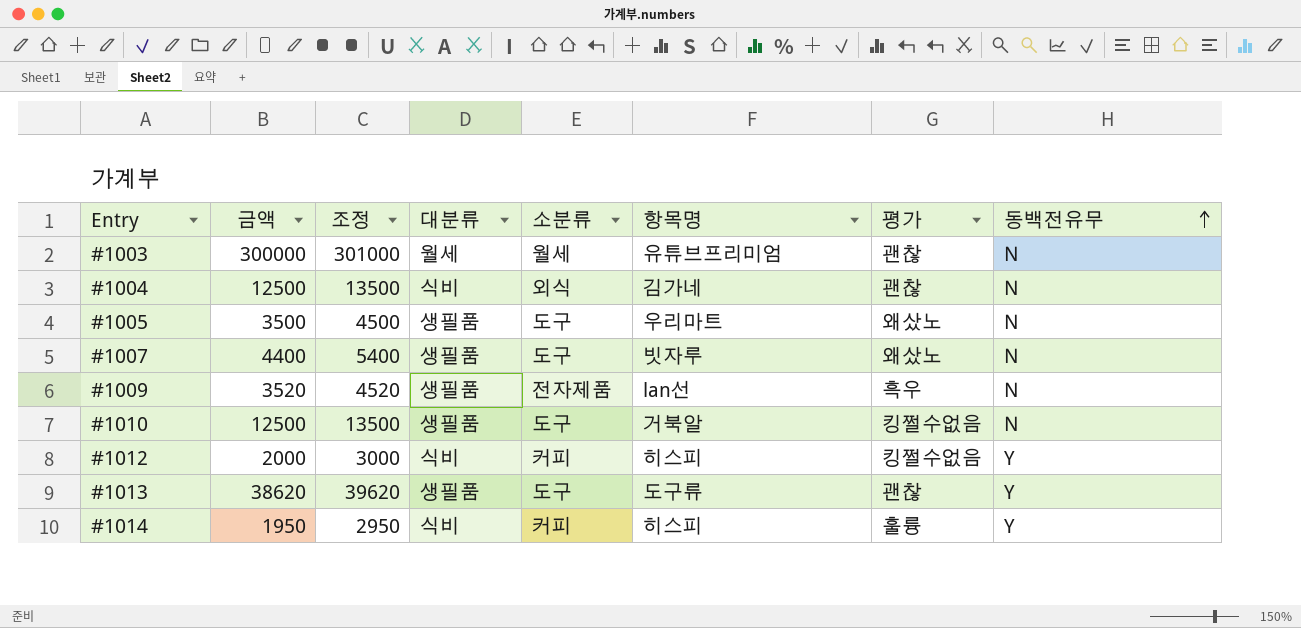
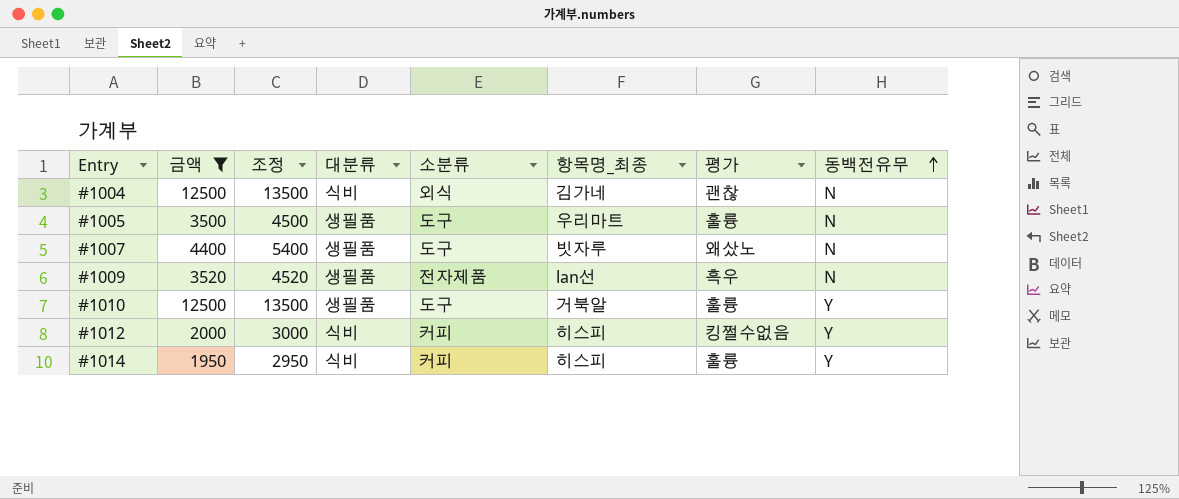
filter: none -> 금액 <= 12500
column name: 항목명 -> 항목명_최종
#1005 | 평가: 왜샀노 -> 훌륭
#1010 | 평가: 킹쩔수없음 -> 훌륭
#1010 | 동백전유무: N -> Y

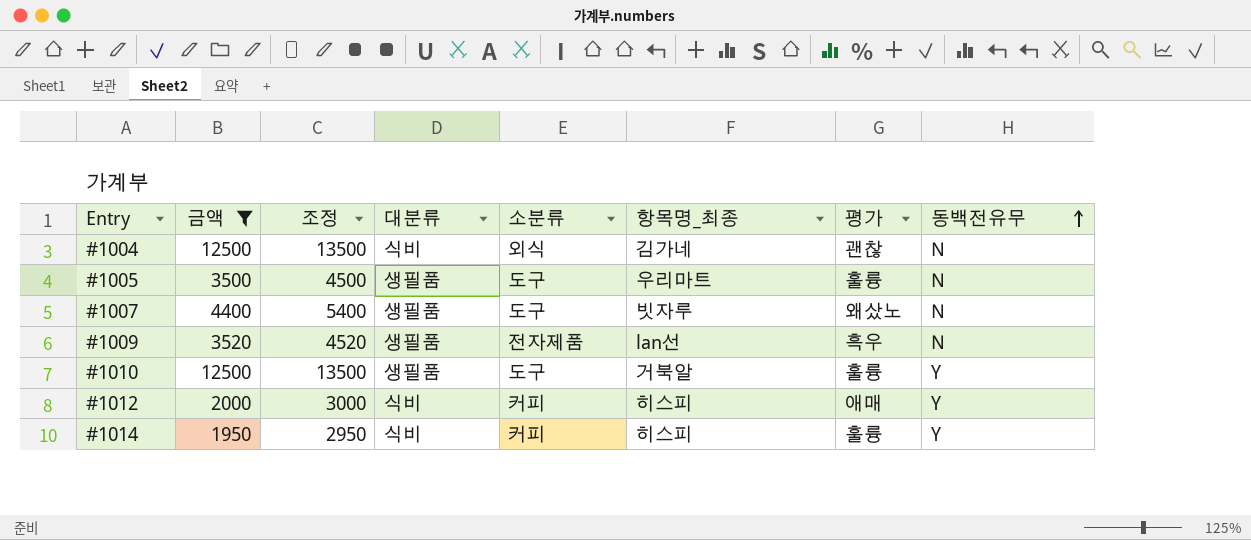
#1012 | 평가: 킹쩔수없음 -> 애매

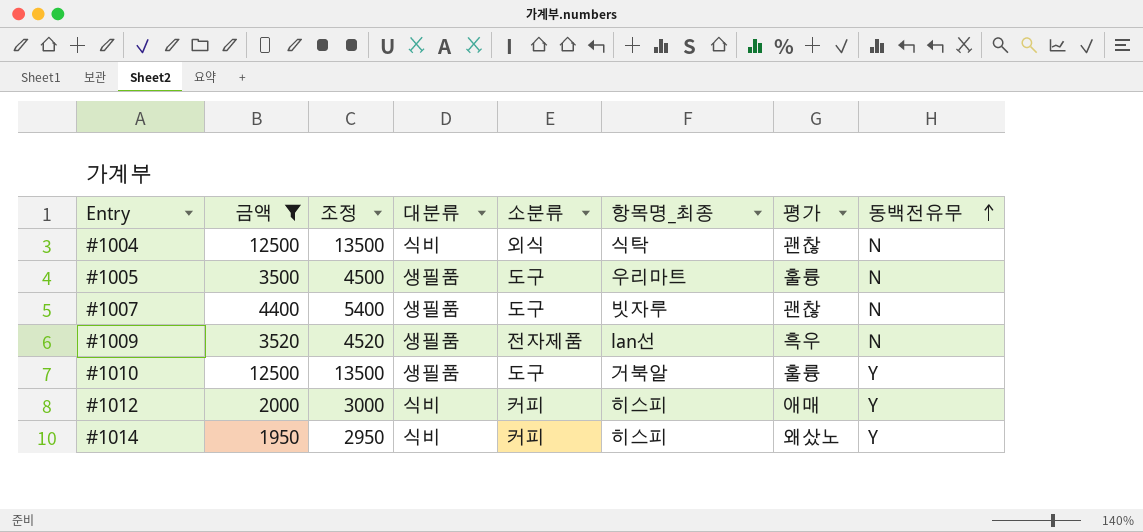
#1004 | 항목명_최종: 김가네 -> 식탁
#1007 | 평가: 왜샀노 -> 괜찮
#1014 | 평가: 훌륭 -> 왜샀노

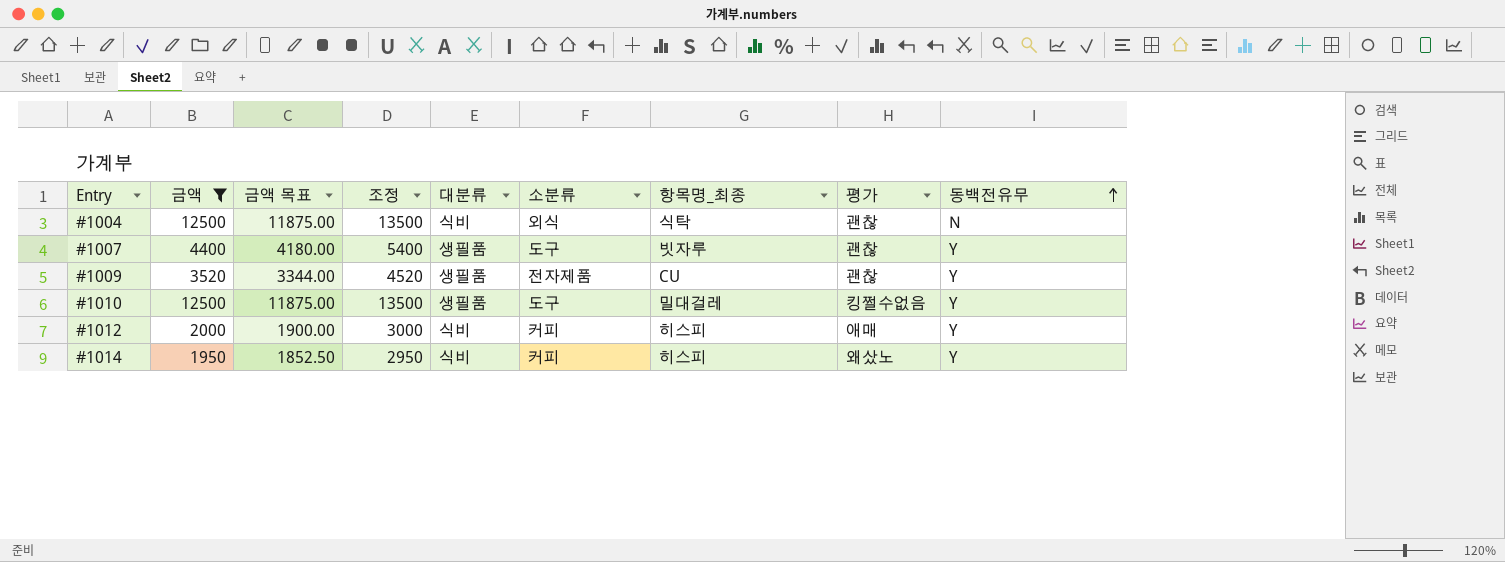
column 금액 목표 | formula: none -> [금액] * 0.95
row #1005: 3500 | 4500 | 생필품 | 도구 | 우리마트 | 훌륭 | N -> none
#1007 | 동백전유무: N -> Y
#1009 | 항목명_최종: lan선 -> CU
#1009 | 평가: 흑우 -> 괜찮
#1009 | 동백전유무: N -> Y
#1010 | 항목명_최종: 거북알 -> 밀대걸레
#1010 | 평가: 훌륭 -> 킹쩔수없음

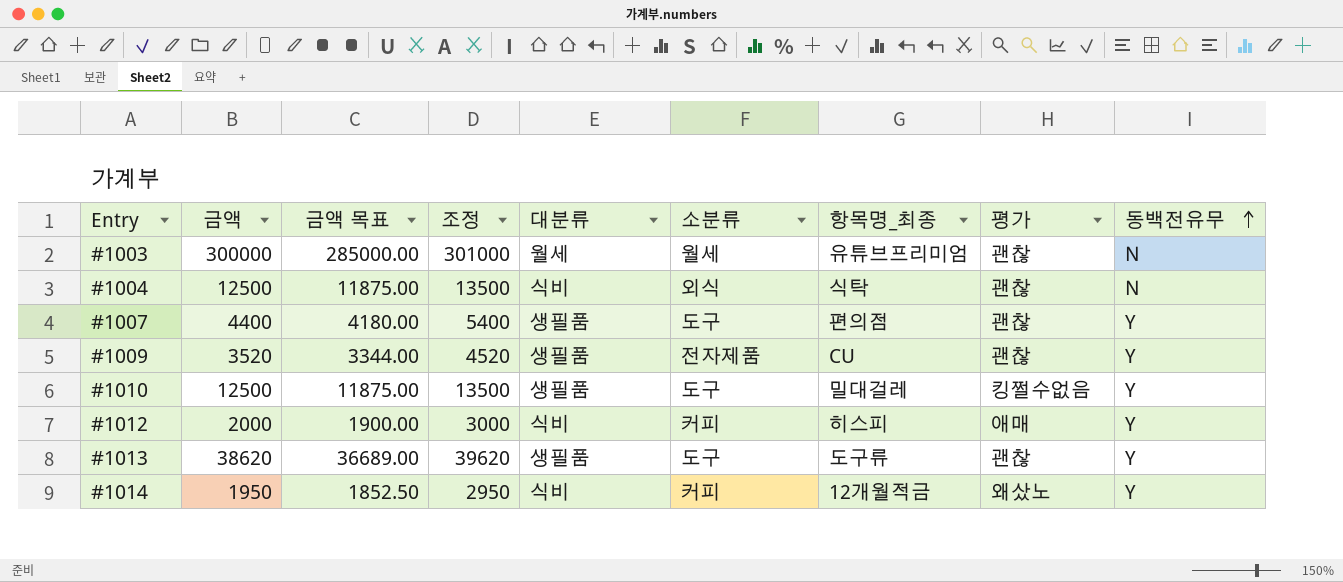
filter: 금액 <= 12500 -> none
#1007 | 항목명_최종: 빗자루 -> 편의점
#1014 | 항목명_최종: 히스피 -> 12개월적금

